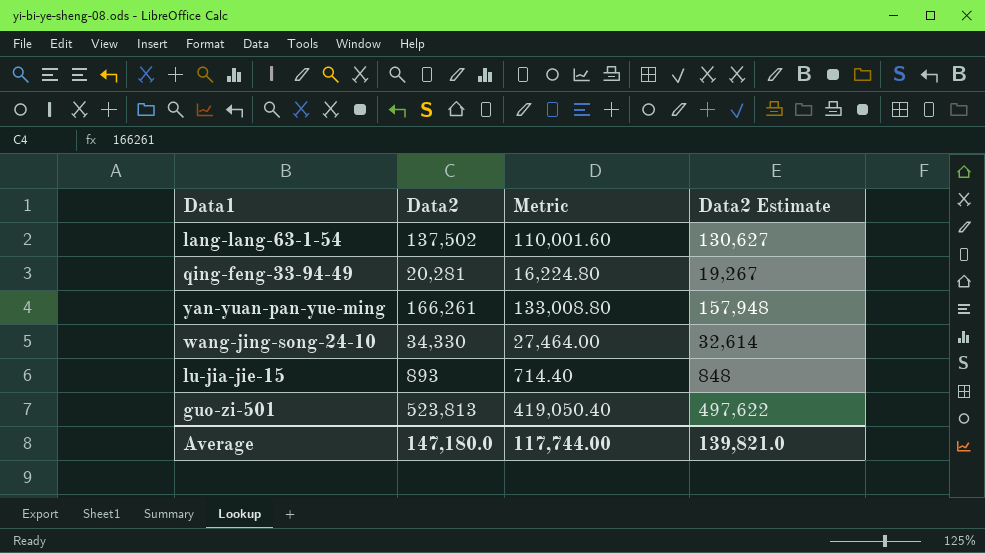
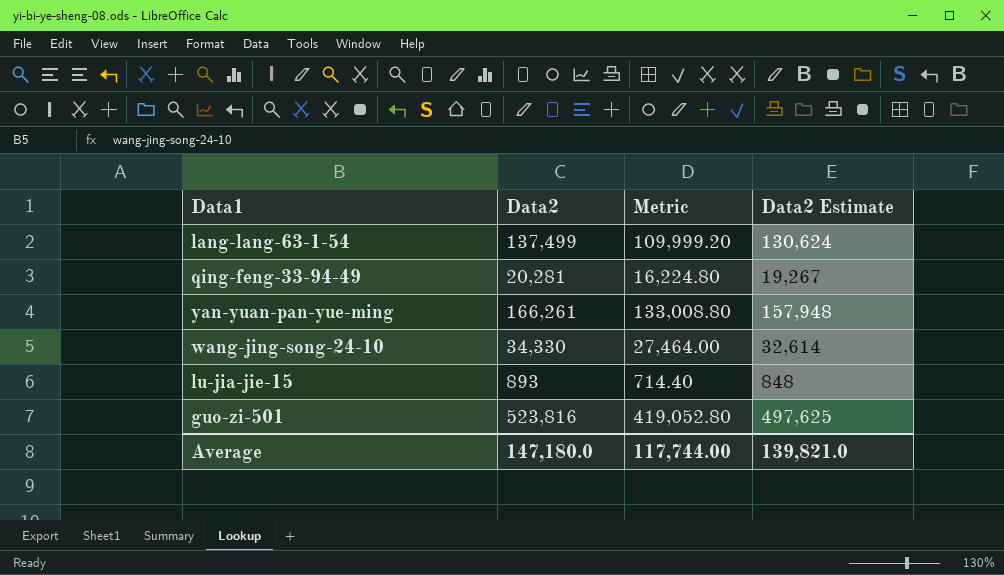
lang-lang-63-1-54 | Data2: 137,502 -> 137,499
lang-lang-63-1-54 | Metric: 110,001.60 -> 109,999.20
lang-lang-63-1-54 | Data2 Estimate: 130,627 -> 130,624
guo-zi-501 | Data2: 523,813 -> 523,816
guo-zi-501 | Metric: 419,050.40 -> 419,052.80
guo-zi-501 | Data2 Estimate: 497,622 -> 497,625

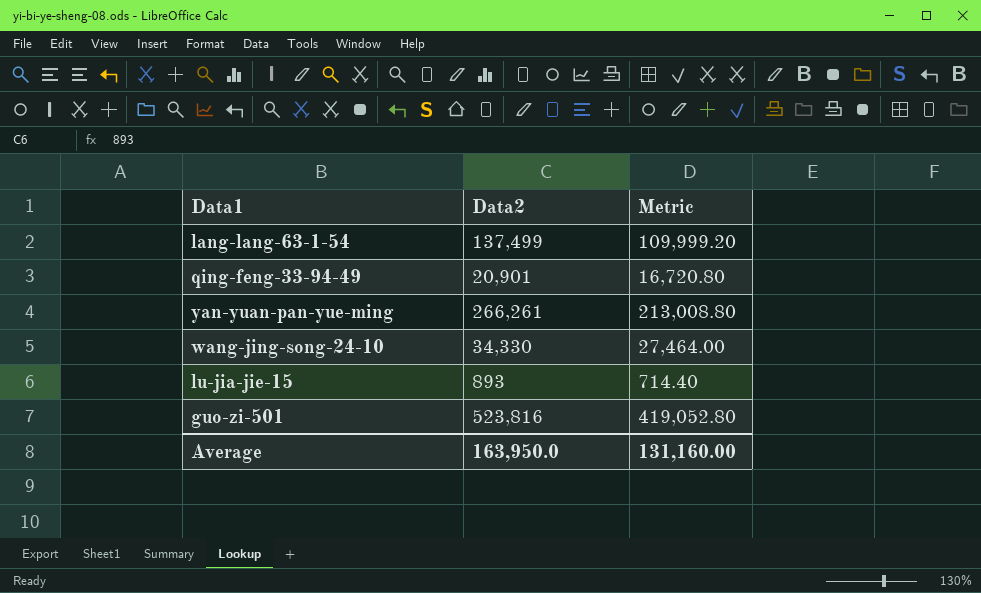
column Data2 Estimate | formula: [Data2] * 0.95 -> none
qing-feng-33-94-49 | Data2: 20,281 -> 20,901
qing-feng-33-94-49 | Metric: 16,224.80 -> 16,720.80
yan-yuan-pan-yue-ming | Data2: 166,261 -> 266,261
yan-yuan-pan-yue-ming | Metric: 133,008.80 -> 213,008.80
Average | Data2: 147,180.0 -> 163,950.0
Average | Metric: 117,744.00 -> 131,160.00

